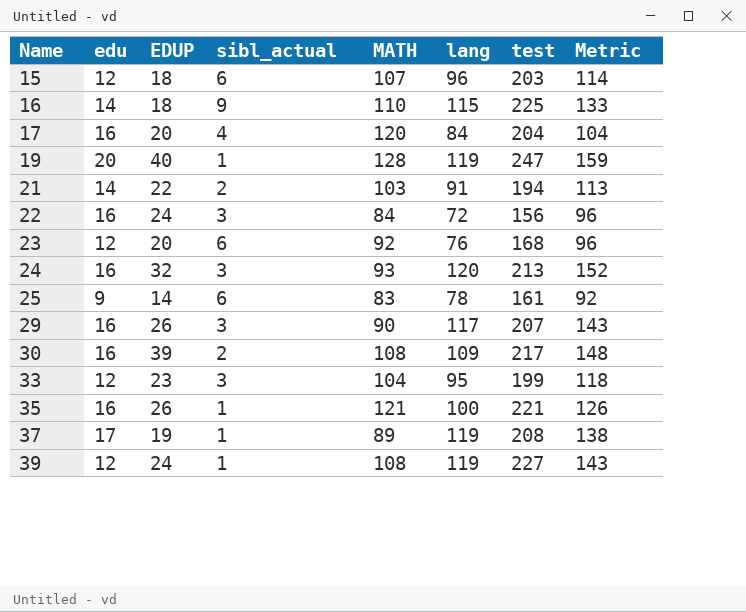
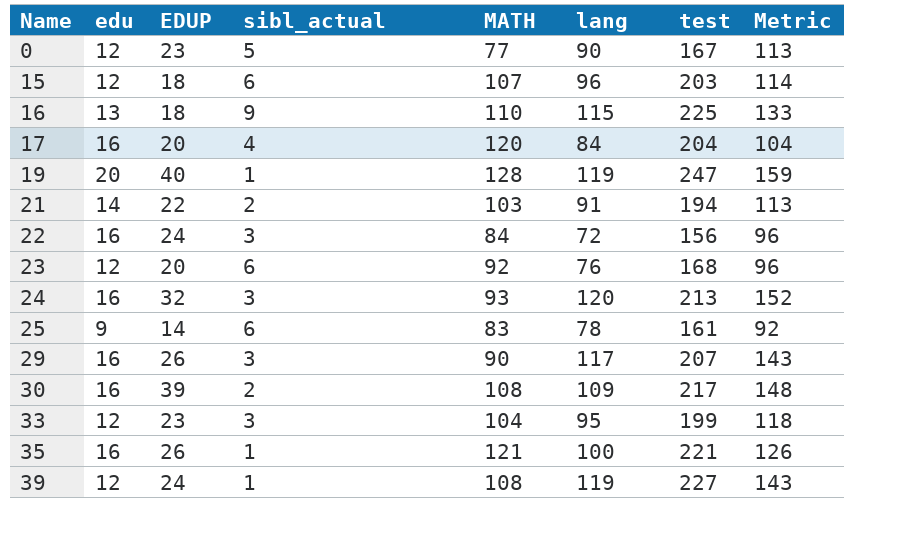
row 37: 17 | 19 | 1 | 89 | 119 | 208 | 138 -> none
row 0: none -> 12 | 23 | 5 | 77 | 90 | 167 | 113
16 | edu: 14 -> 13

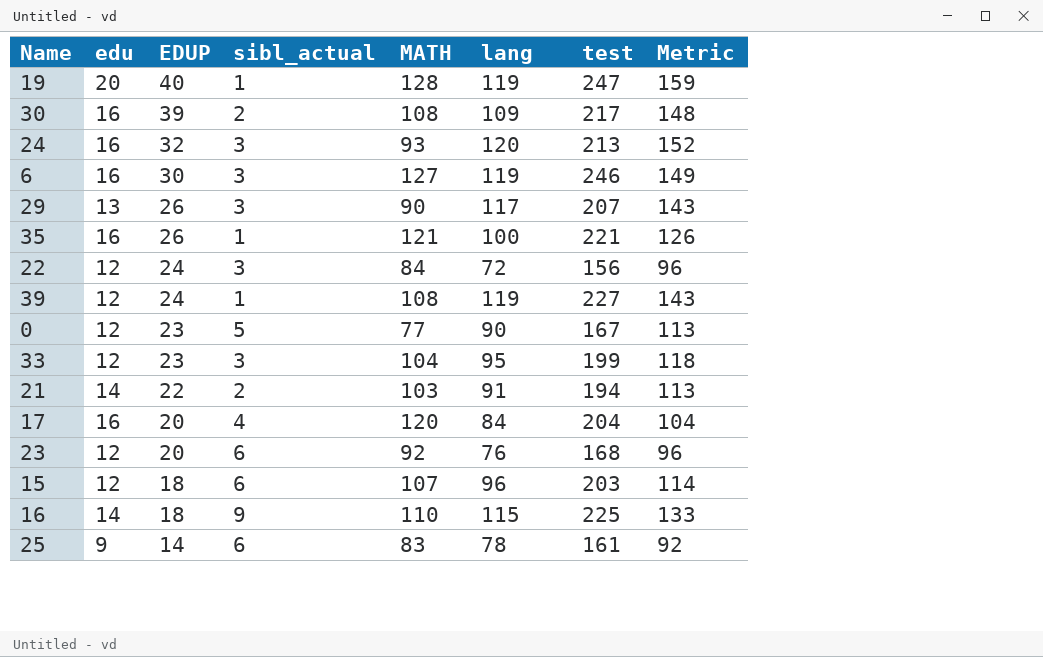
row order: Name ascending -> EDUP descending
row 6: none -> 16 | 30 | 3 | 127 | 119 | 246 | 149
29 | edu: 16 -> 13
22 | edu: 16 -> 12
16 | edu: 13 -> 14

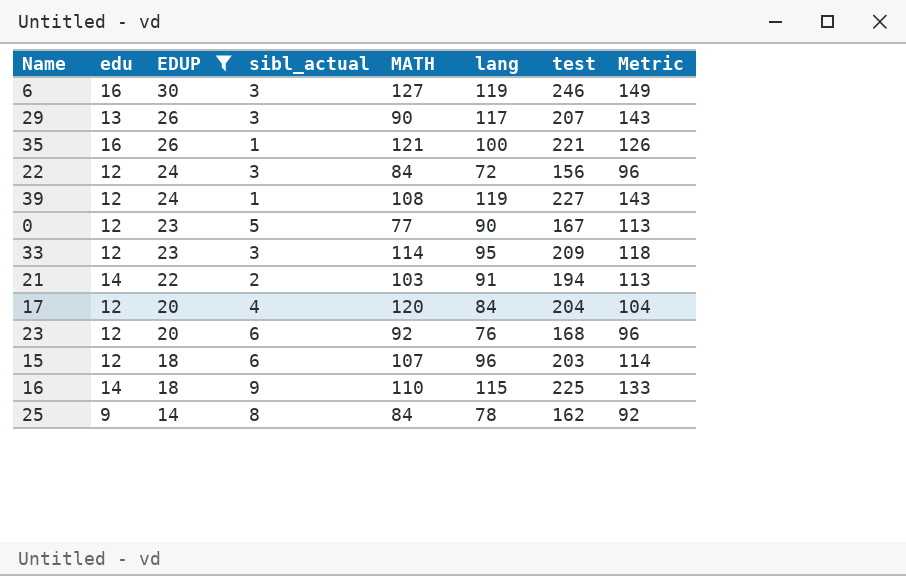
filter: none -> EDUP <= 30
33 | MATH: 104 -> 114
33 | test: 199 -> 209
17 | edu: 16 -> 12
25 | sibl_actual: 6 -> 8
25 | MATH: 83 -> 84
25 | test: 161 -> 162

